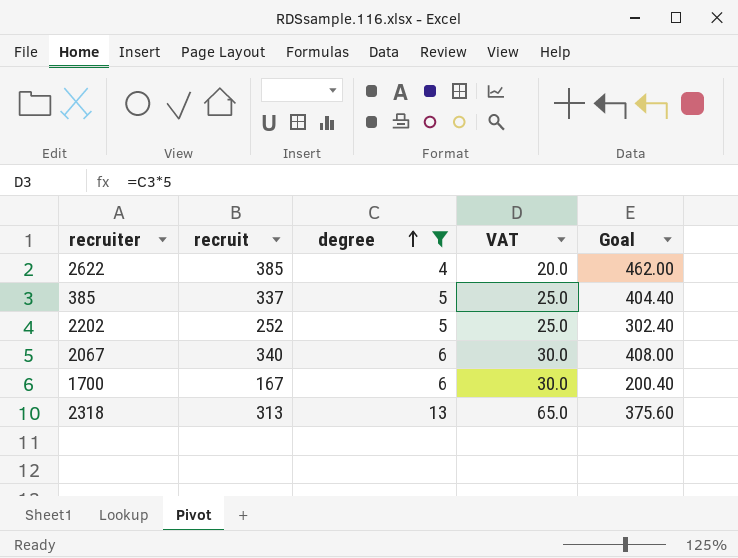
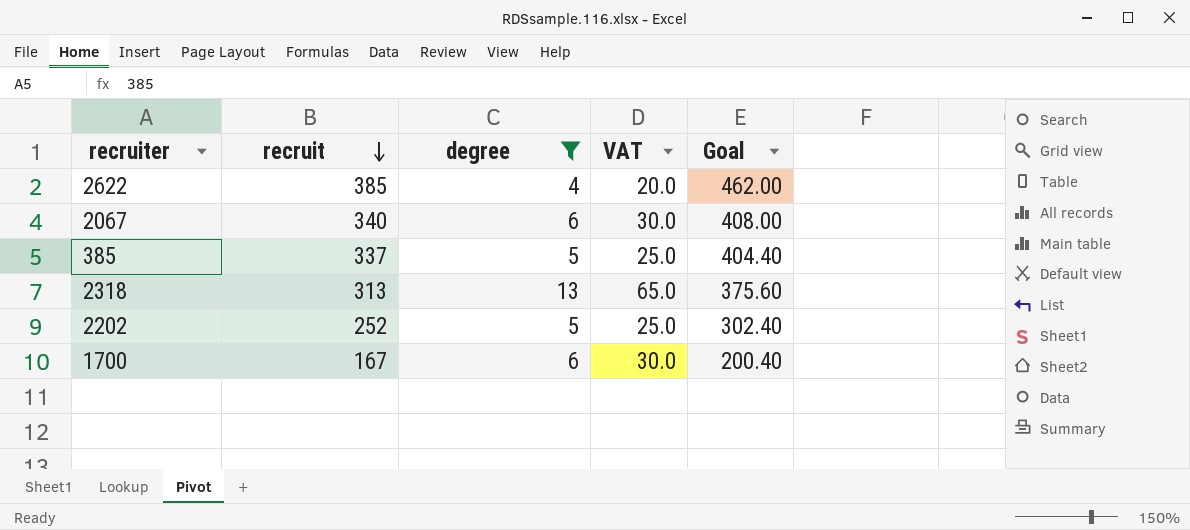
row order: degree ascending -> recruit descending

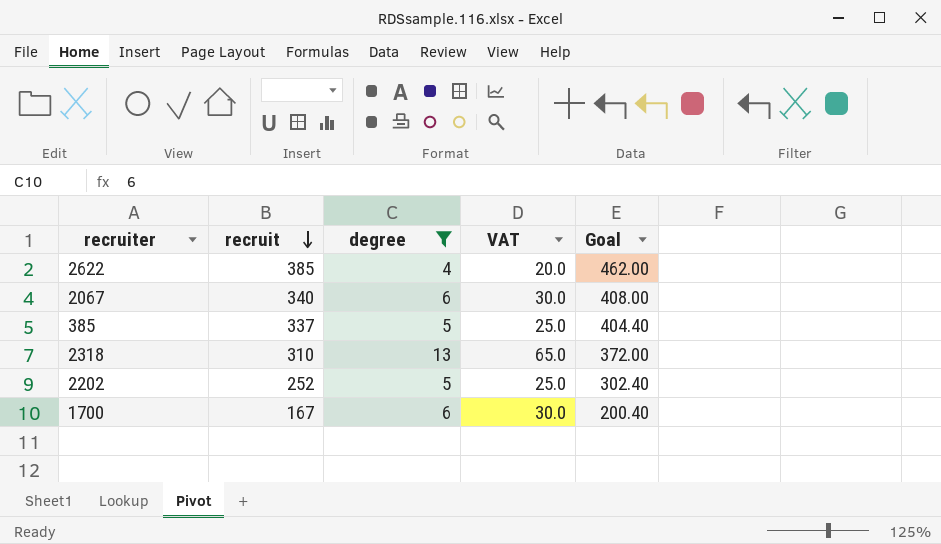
2318 | recruit: 313 -> 310
2318 | Goal: 375.60 -> 372.00

